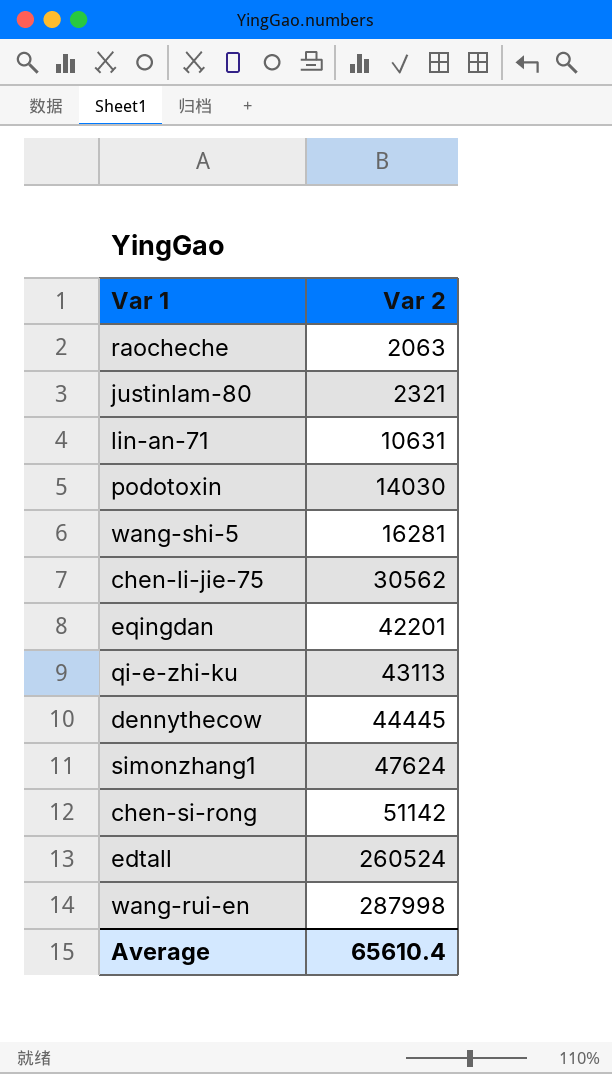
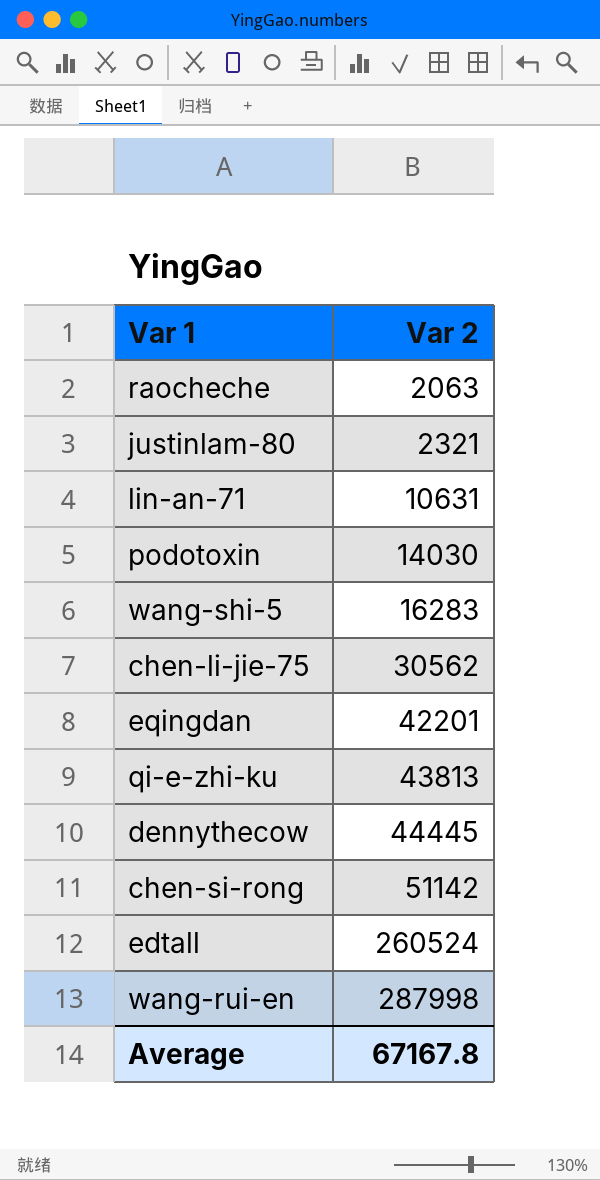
row simonzhang1: 47624 -> none
wang-shi-5 | Var 2: 16281 -> 16283
qi-e-zhi-ku | Var 2: 43113 -> 43813
Average | Var 2: 65610.4 -> 67167.8

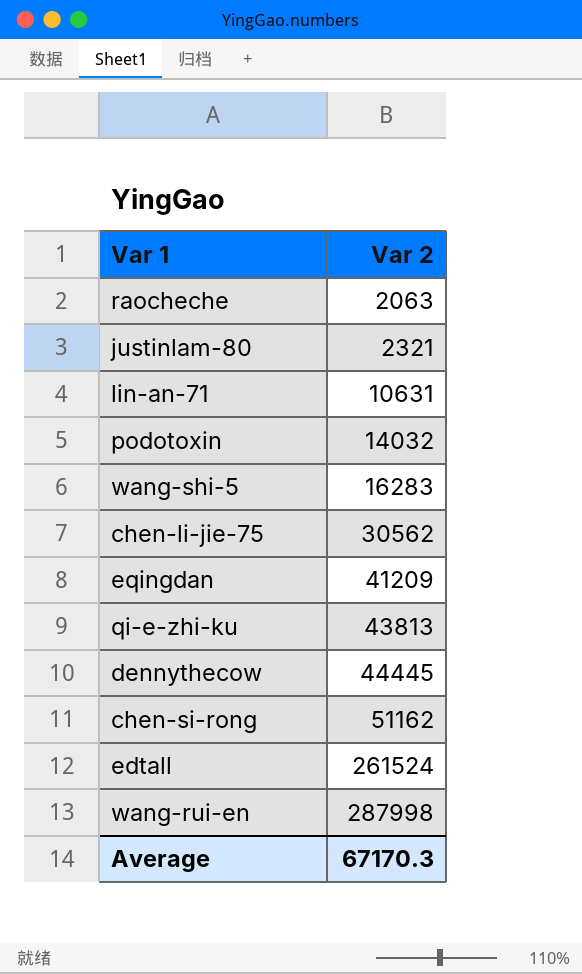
podotoxin | Var 2: 14030 -> 14032
eqingdan | Var 2: 42201 -> 41209
chen-si-rong | Var 2: 51142 -> 51162
edtall | Var 2: 260524 -> 261524
Average | Var 2: 67167.8 -> 67170.3

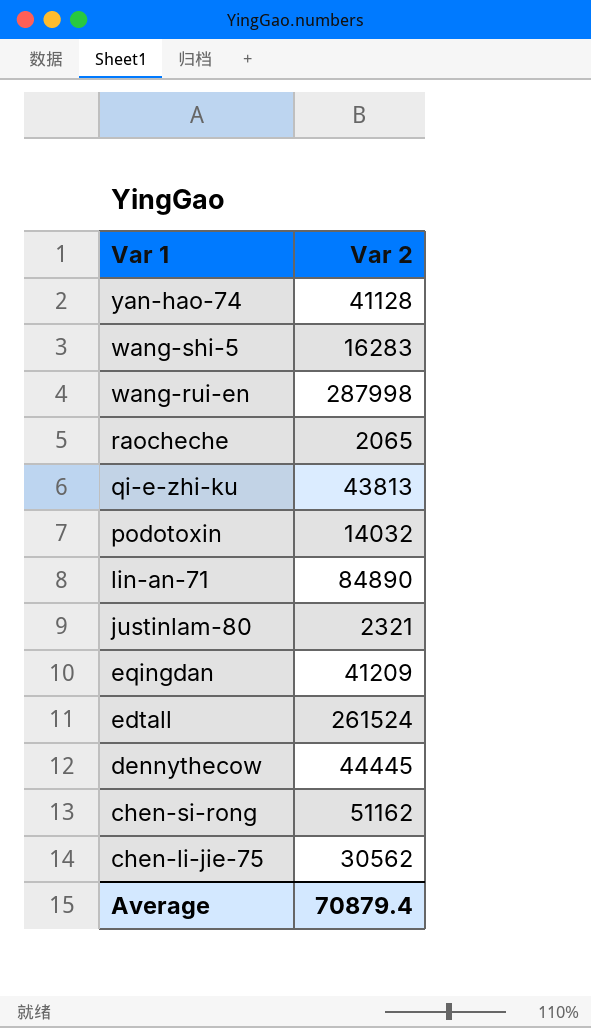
row order: Var 2 ascending -> Var 1 descending
row yan-hao-74: none -> 41128
raocheche | Var 2: 2063 -> 2065
lin-an-71 | Var 2: 10631 -> 84890
Average | Var 2: 67170.3 -> 70879.4

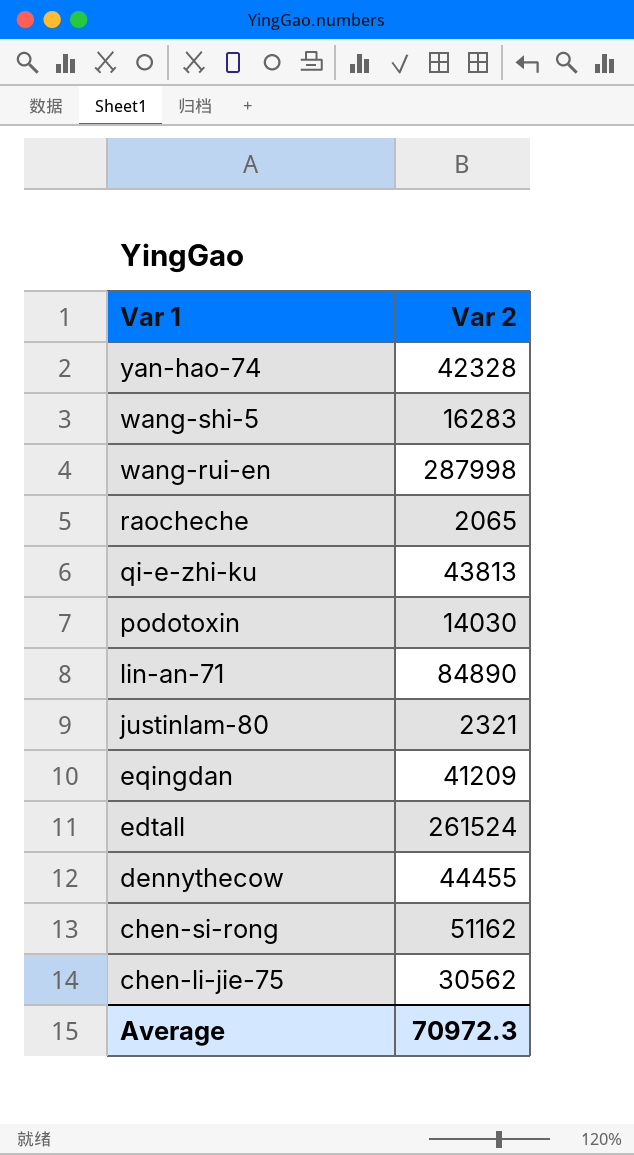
yan-hao-74 | Var 2: 41128 -> 42328
podotoxin | Var 2: 14032 -> 14030
dennythecow | Var 2: 44445 -> 44455
Average | Var 2: 70879.4 -> 70972.3

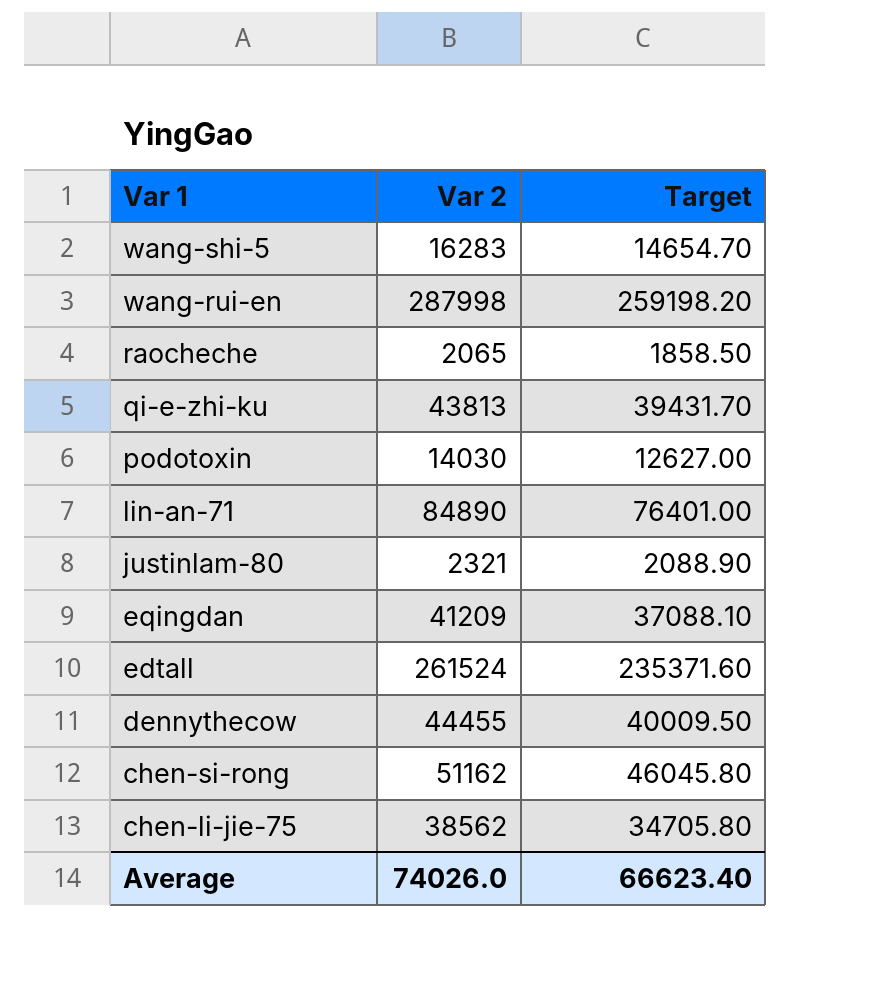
column Target | formula: none -> [Var 2] * 0.9
row yan-hao-74: 42328 -> none
chen-li-jie-75 | Var 2: 30562 -> 38562
Average | Var 2: 70972.3 -> 74026.0

